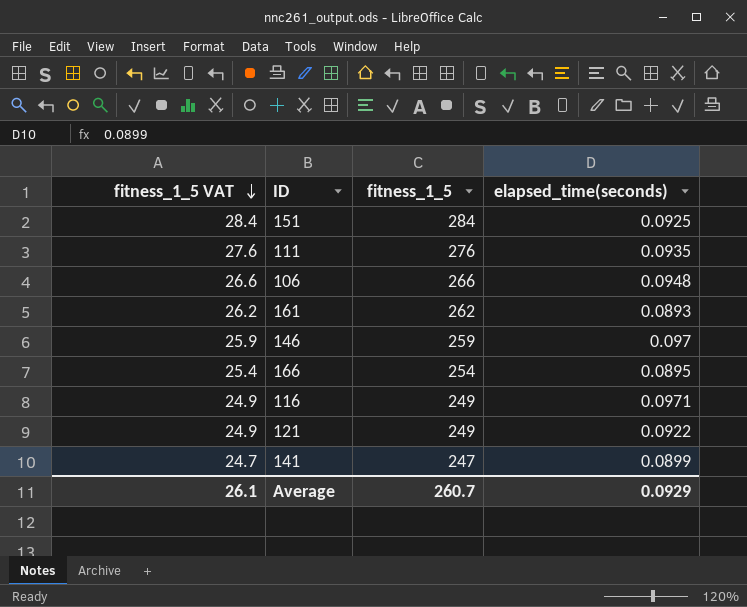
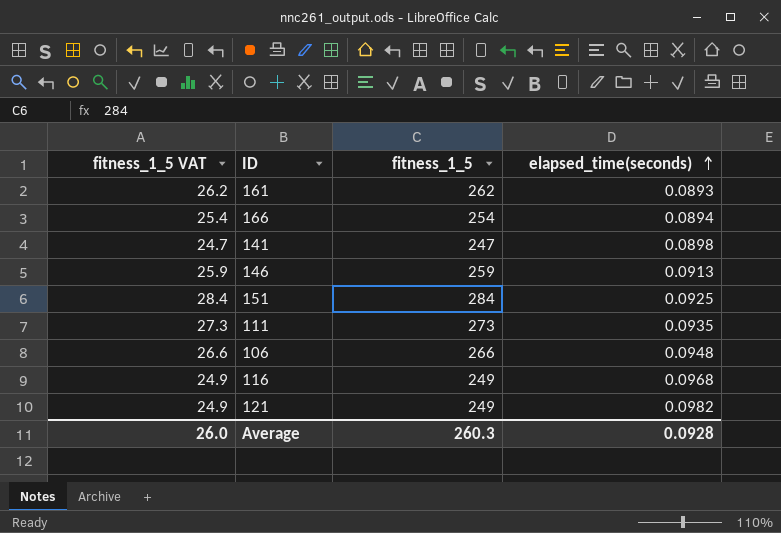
row order: fitness_1_5 VAT descending -> elapsed_time(seconds) ascending
166 | elapsed_time(seconds): 0.0895 -> 0.0894
141 | elapsed_time(seconds): 0.0899 -> 0.0898
146 | elapsed_time(seconds): 0.097 -> 0.0913
111 | fitness_1_5 VAT: 27.6 -> 27.3
111 | fitness_1_5: 276 -> 273
116 | elapsed_time(seconds): 0.0971 -> 0.0968
121 | elapsed_time(seconds): 0.0922 -> 0.0982
Average | fitness_1_5 VAT: 26.1 -> 26.0
Average | fitness_1_5: 260.7 -> 260.3
Average | elapsed_time(seconds): 0.0929 -> 0.0928

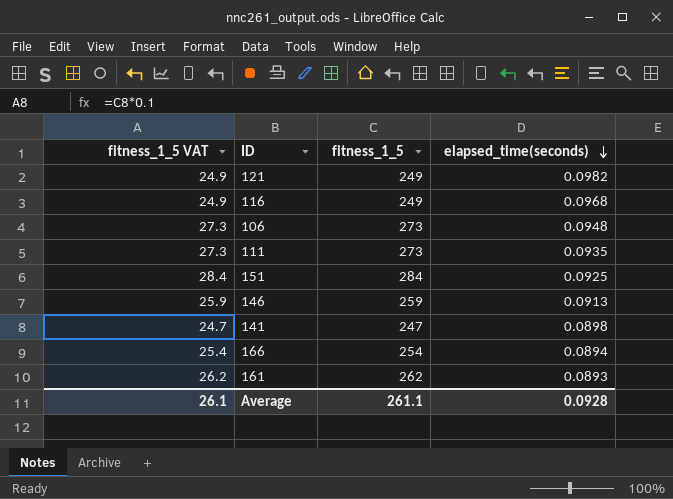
row order: elapsed_time(seconds) ascending -> elapsed_time(seconds) descending
106 | fitness_1_5 VAT: 26.6 -> 27.3
106 | fitness_1_5: 266 -> 273
Average | fitness_1_5 VAT: 26.0 -> 26.1
Average | fitness_1_5: 260.3 -> 261.1

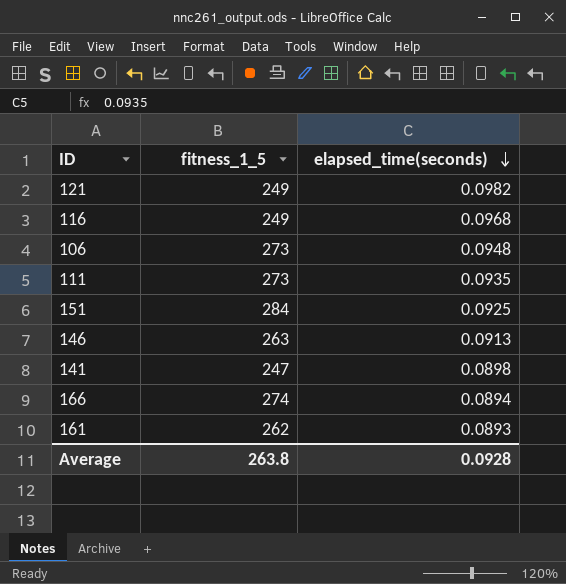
column fitness_1_5 VAT | formula: [fitness_1_5] * 0.1 -> none
146 | fitness_1_5: 259 -> 263
166 | fitness_1_5: 254 -> 274
Average | fitness_1_5: 261.1 -> 263.8

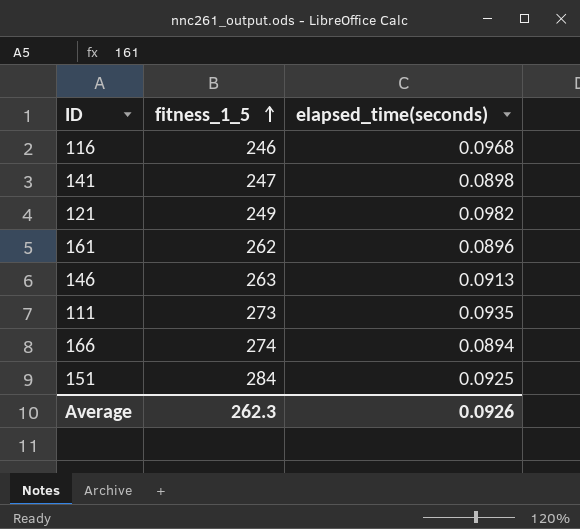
row order: elapsed_time(seconds) descending -> fitness_1_5 ascending
row 106: 273 | 0.0948 -> none
116 | fitness_1_5: 249 -> 246
161 | elapsed_time(seconds): 0.0893 -> 0.0896
Average | fitness_1_5: 263.8 -> 262.3
Average | elapsed_time(seconds): 0.0928 -> 0.0926

